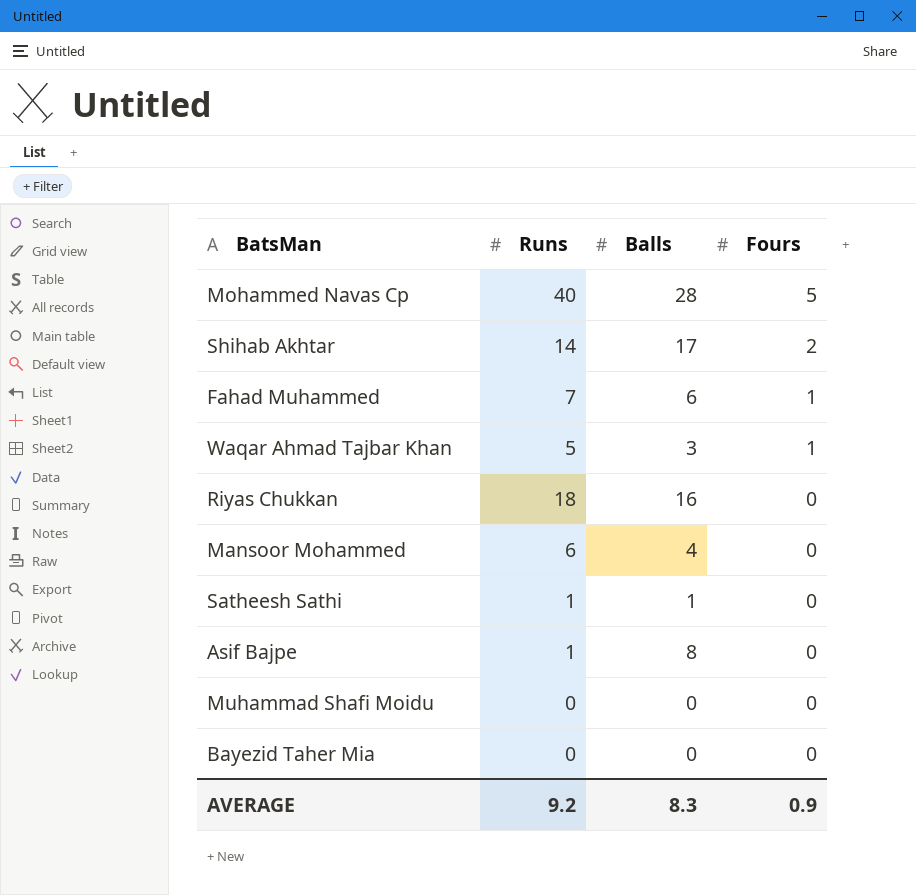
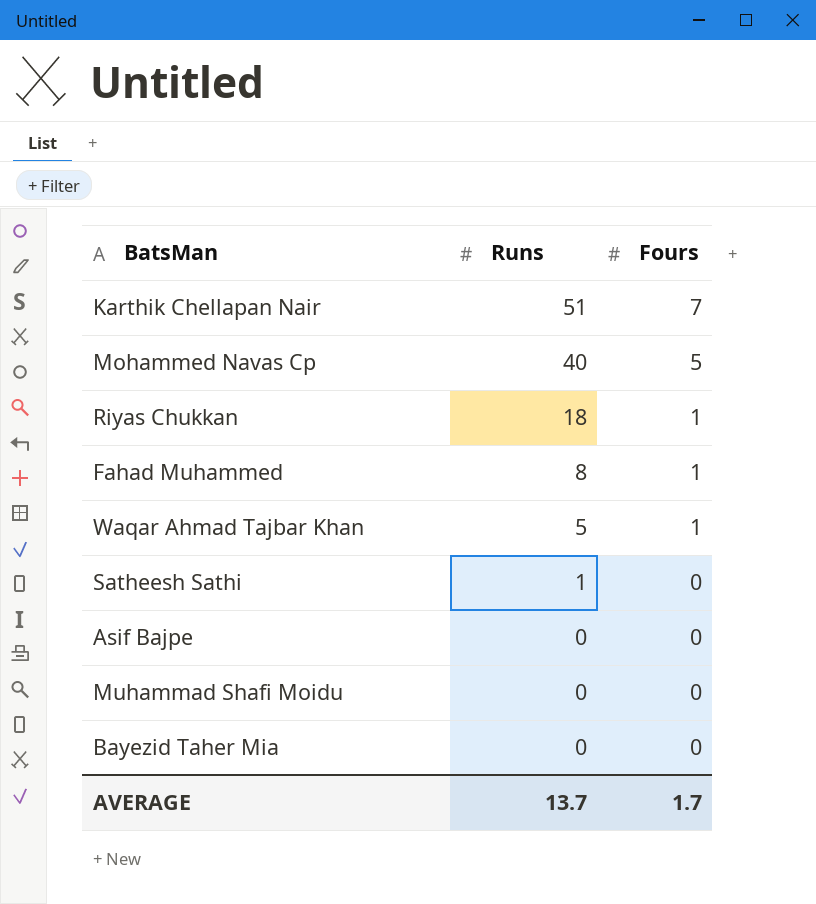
row order: Fours descending -> Runs descending
column Balls | position: 3 -> none
row Shihab Akhtar: 14 | 17 | 2 -> none
row Mansoor Mohammed: 6 | 4 | 0 -> none
row Karthik Chellapan Nair: none -> 51 | 7
Riyas Chukkan | Fours: 0 -> 1
Fahad Muhammed | Runs: 7 -> 8
Asif Bajpe | Runs: 1 -> 0
AVERAGE | Runs: 9.2 -> 13.7
AVERAGE | Fours: 0.9 -> 1.7

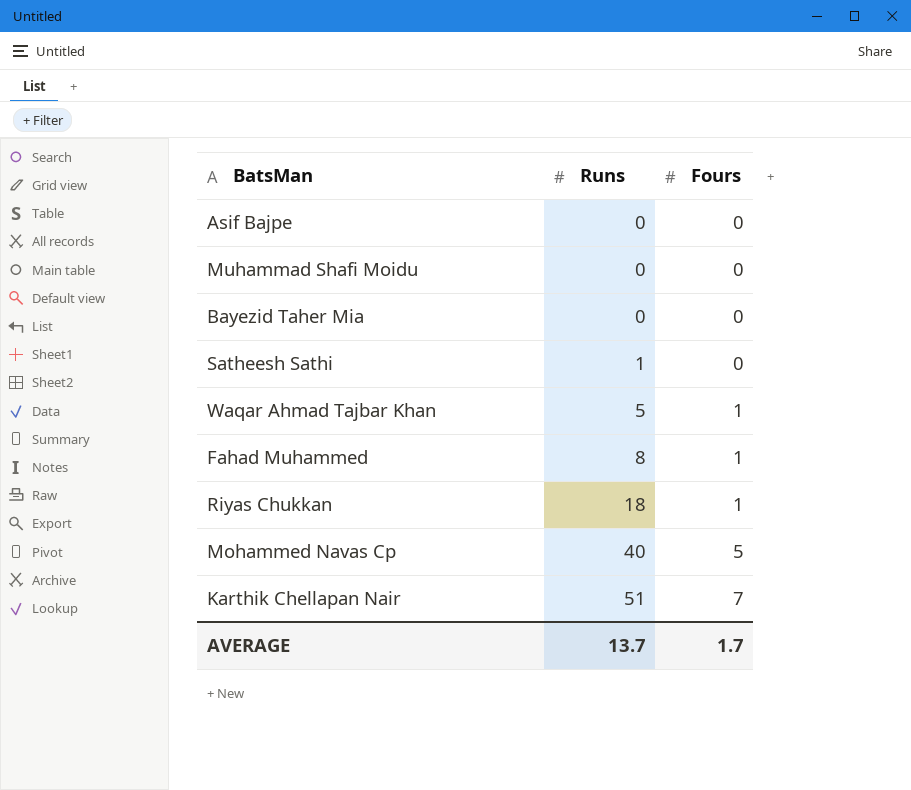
row order: Runs descending -> Runs ascending

